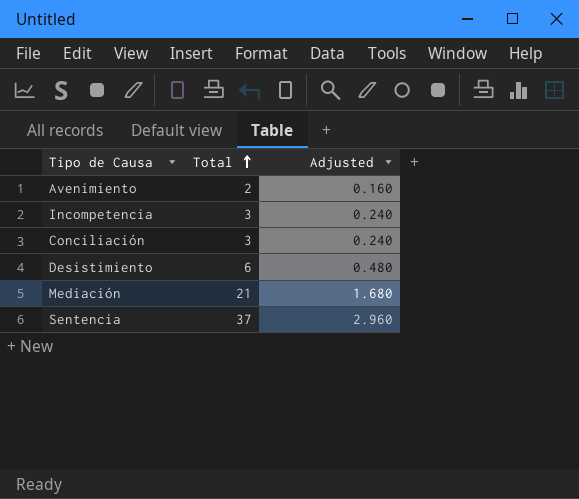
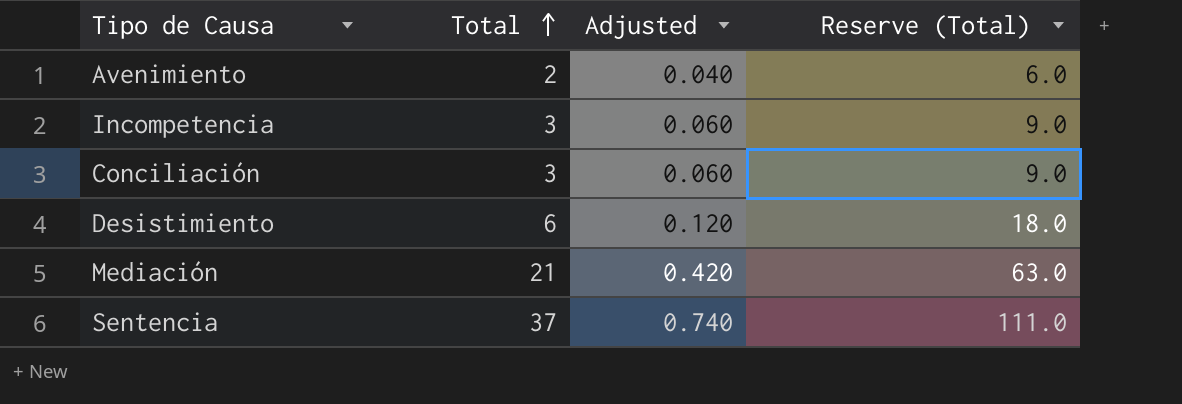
column Adjusted | formula: [Total] * 0.08 -> [Total] * 0.02
column Reserve (Total) | formula: none -> [Total] * 3

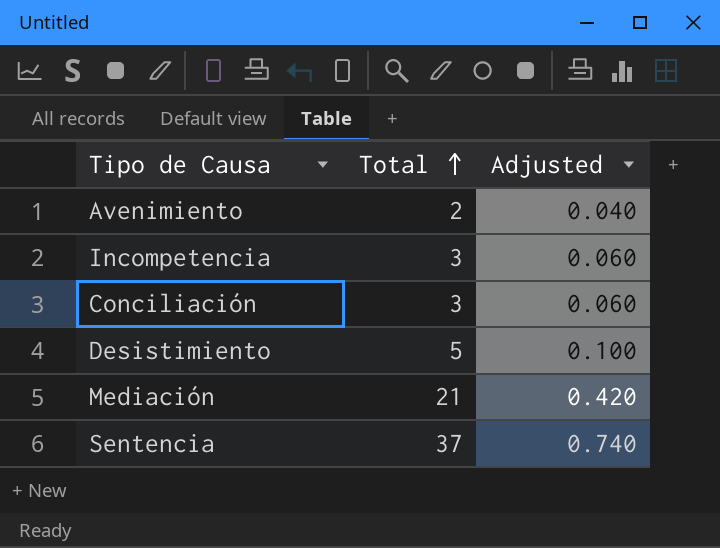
column Reserve (Total) | formula: [Total] * 3 -> none
Desistimiento | Total: 6 -> 5
Desistimiento | Adjusted: 0.120 -> 0.100

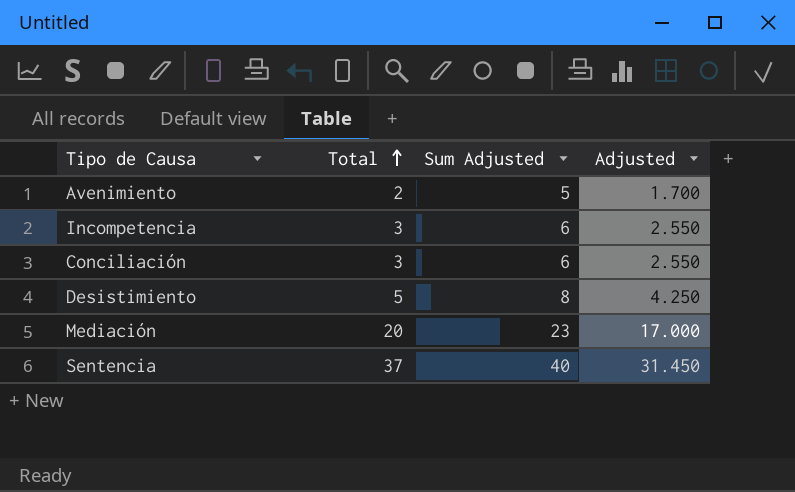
column Sum Adjusted | formula: none -> [Total] + 3
column Adjusted | formula: [Total] * 0.02 -> [Total] * 0.85
Mediación | Total: 21 -> 20

